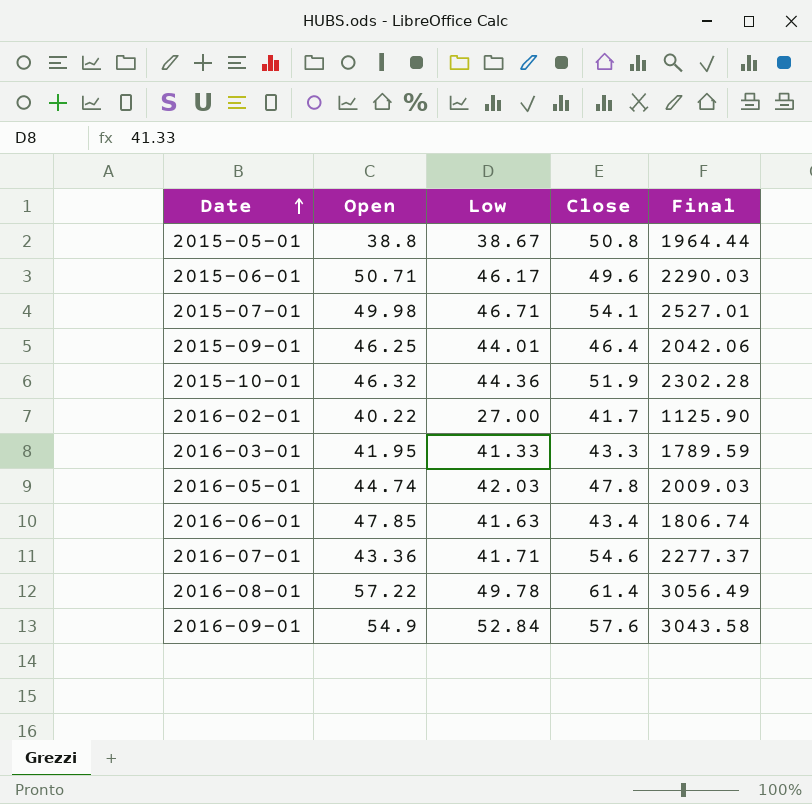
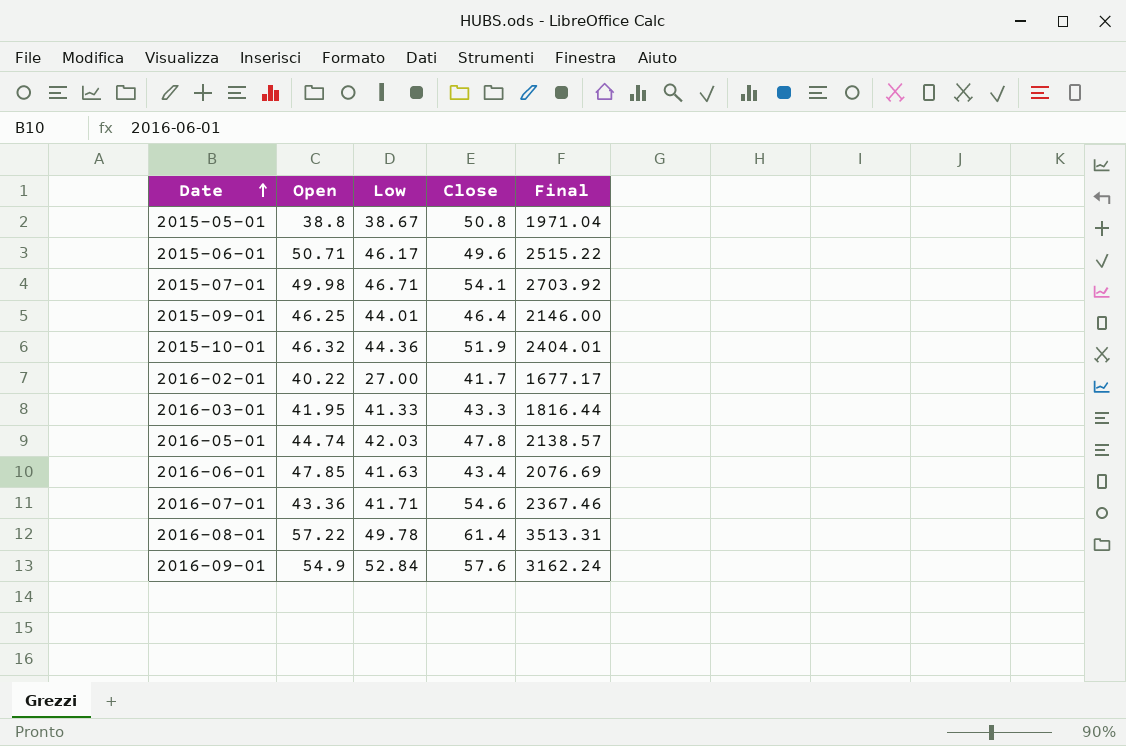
column Final | formula: [Low] * [Close] -> [Open] * [Close]

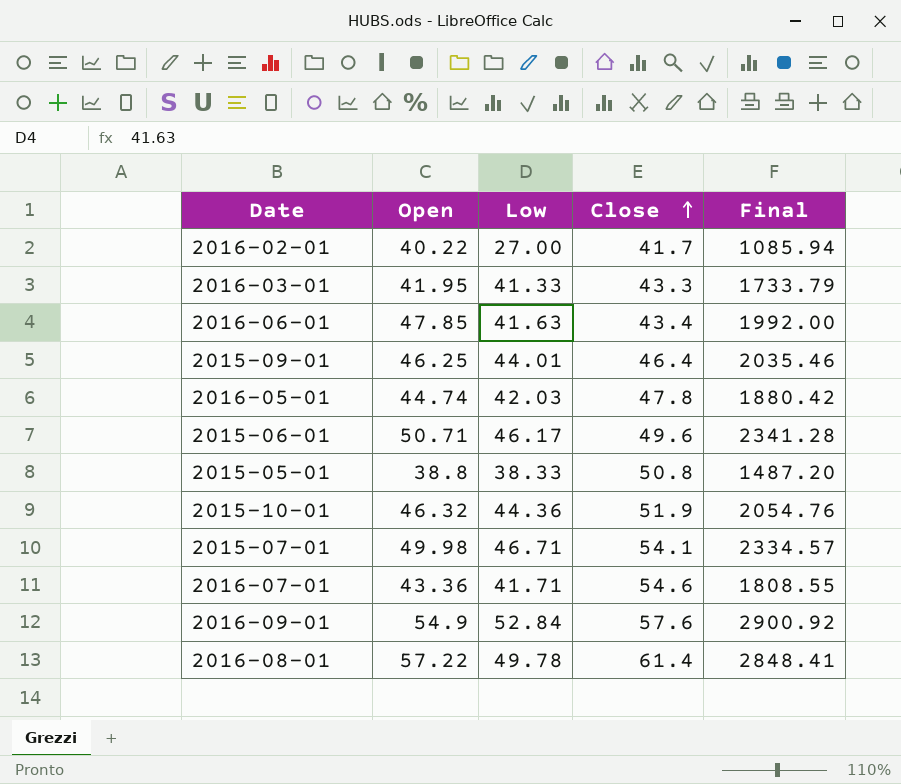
row order: Date ascending -> Close ascending
column Final | formula: [Open] * [Close] -> [Open] * [Low]
2015-05-01 | Low: 38.67 -> 38.33

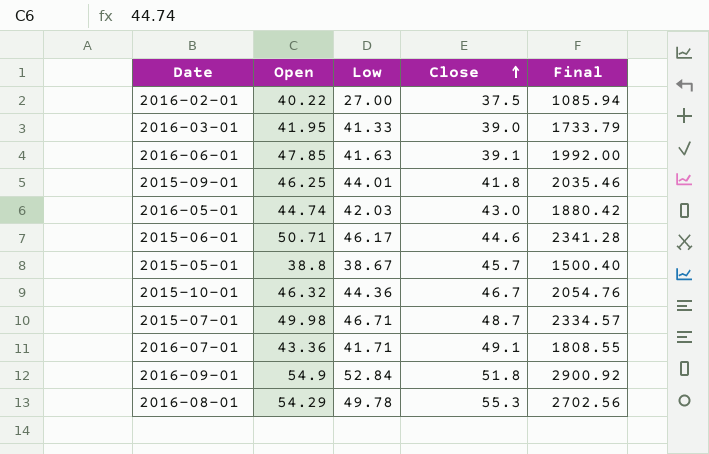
2016-02-01 | Close: 41.7 -> 37.5
2016-03-01 | Close: 43.3 -> 39.0
2016-06-01 | Close: 43.4 -> 39.1
2015-09-01 | Close: 46.4 -> 41.8
2016-05-01 | Close: 47.8 -> 43.0
2015-06-01 | Close: 49.6 -> 44.6
2015-05-01 | Low: 38.33 -> 38.67
2015-05-01 | Close: 50.8 -> 45.7
2015-05-01 | Final: 1487.20 -> 1500.40
2015-10-01 | Close: 51.9 -> 46.7
2015-07-01 | Close: 54.1 -> 48.7
2016-07-01 | Close: 54.6 -> 49.1
2016-09-01 | Close: 57.6 -> 51.8
2016-08-01 | Open: 57.22 -> 54.29
2016-08-01 | Close: 61.4 -> 55.3
2016-08-01 | Final: 2848.41 -> 2702.56

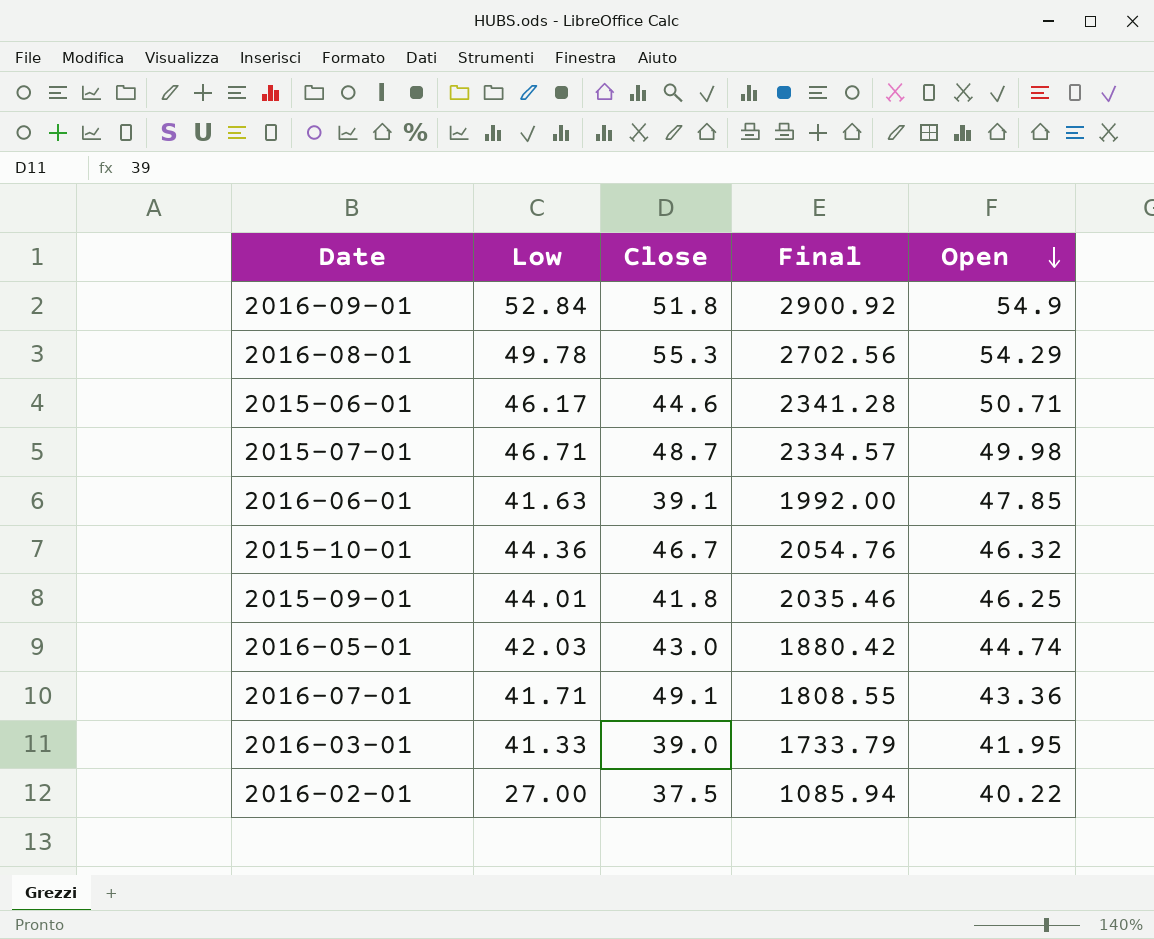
row order: Close ascending -> Open descending
column Open | position: 2 -> 5
row 2015-05-01: 38.8 | 38.67 | 45.7 | 1500.40 -> none

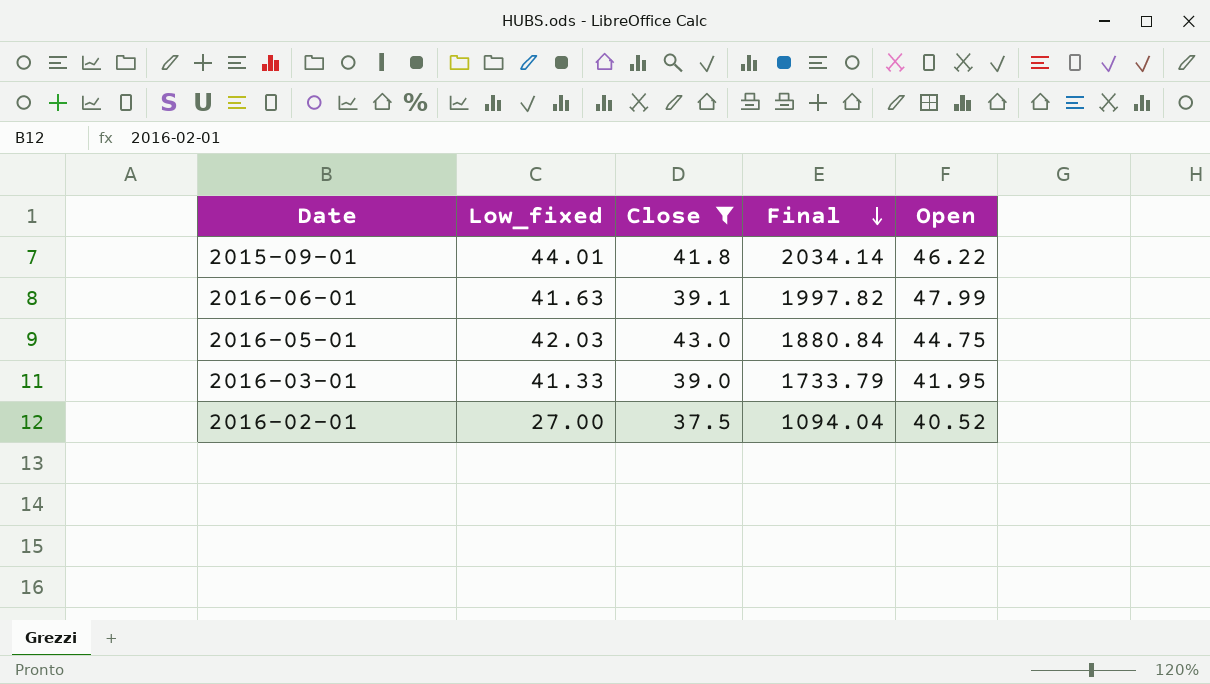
filter: none -> Close <= 43.0
row order: Open descending -> Final descending
column name: Low -> Low_fixed
2015-09-01 | Final: 2035.46 -> 2034.14
2015-09-01 | Open: 46.25 -> 46.22
2016-06-01 | Final: 1992.00 -> 1997.82
2016-06-01 | Open: 47.85 -> 47.99
2016-05-01 | Final: 1880.42 -> 1880.84
2016-05-01 | Open: 44.74 -> 44.75
2016-02-01 | Final: 1085.94 -> 1094.04
2016-02-01 | Open: 40.22 -> 40.52

